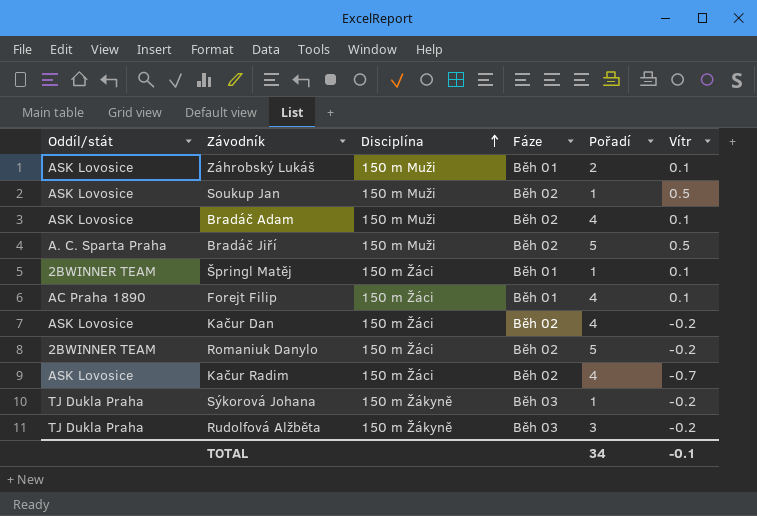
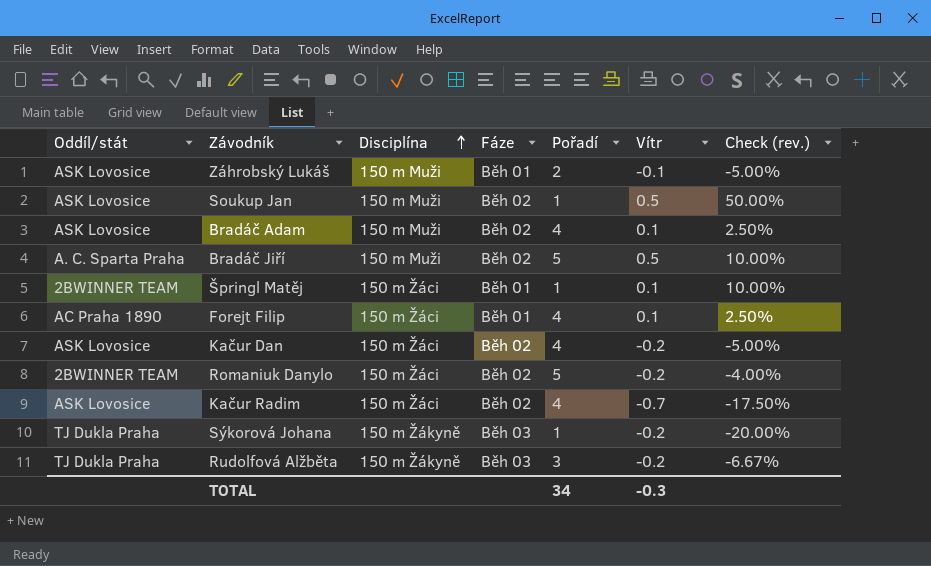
column Check (rev.) | formula: none -> [Vítr] / [Pořadí]
Záhrobský Lukáš | Vítr: 0.1 -> -0.1
TOTAL | Vítr: -0.1 -> -0.3

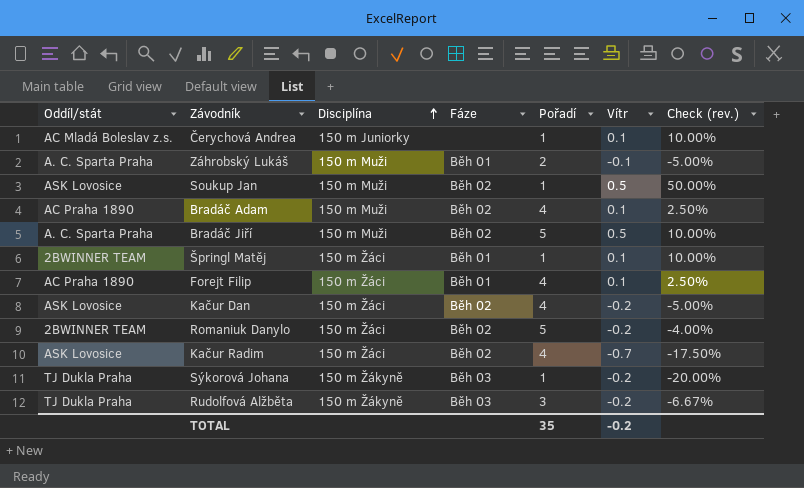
row Čerychová Andrea: none -> AC Mladá Boleslav z.s. | 150 m Juniorky | none | 1 | 0.1 | 10.00%
Záhrobský Lukáš | Oddíl/stát: ASK Lovosice -> A. C. Sparta Praha
Bradáč Adam | Oddíl/stát: ASK Lovosice -> AC Praha 1890
TOTAL | Pořadí: 34 -> 35
TOTAL | Vítr: -0.3 -> -0.2

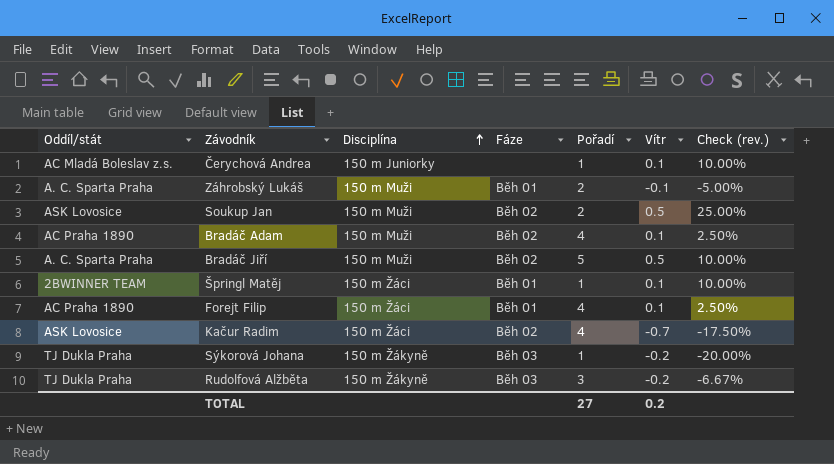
row Kačur Dan: ASK Lovosice | 150 m Žáci | Běh 02 | 4 | -0.2 | -5.00% -> none
row Romaniuk Danylo: 2BWINNER TEAM | 150 m Žáci | Běh 02 | 5 | -0.2 | -4.00% -> none
Soukup Jan | Pořadí: 1 -> 2
Soukup Jan | Check (rev.): 50.00% -> 25.00%
TOTAL | Pořadí: 35 -> 27
TOTAL | Vítr: -0.2 -> 0.2

